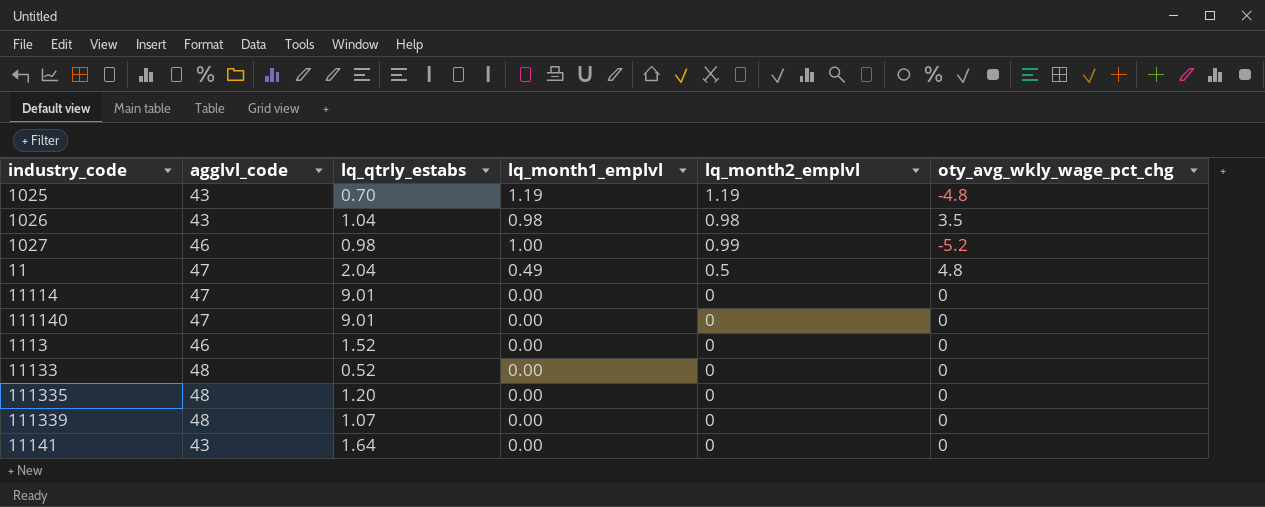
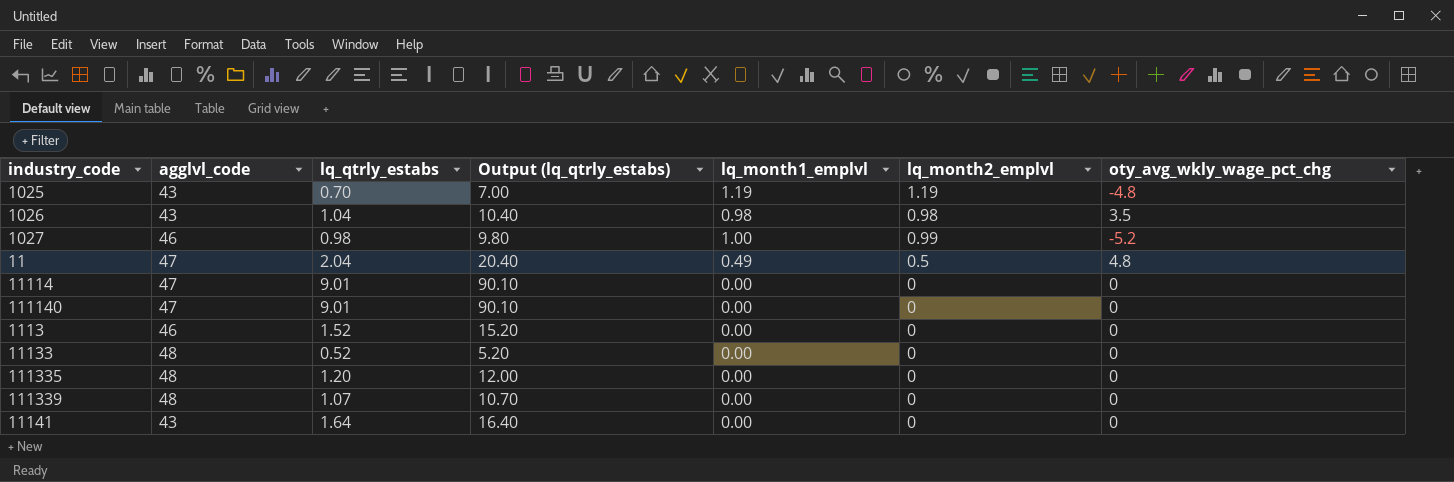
column Output (lq_qtrly_estabs) | formula: none -> [lq_qtrly_estabs] * 10

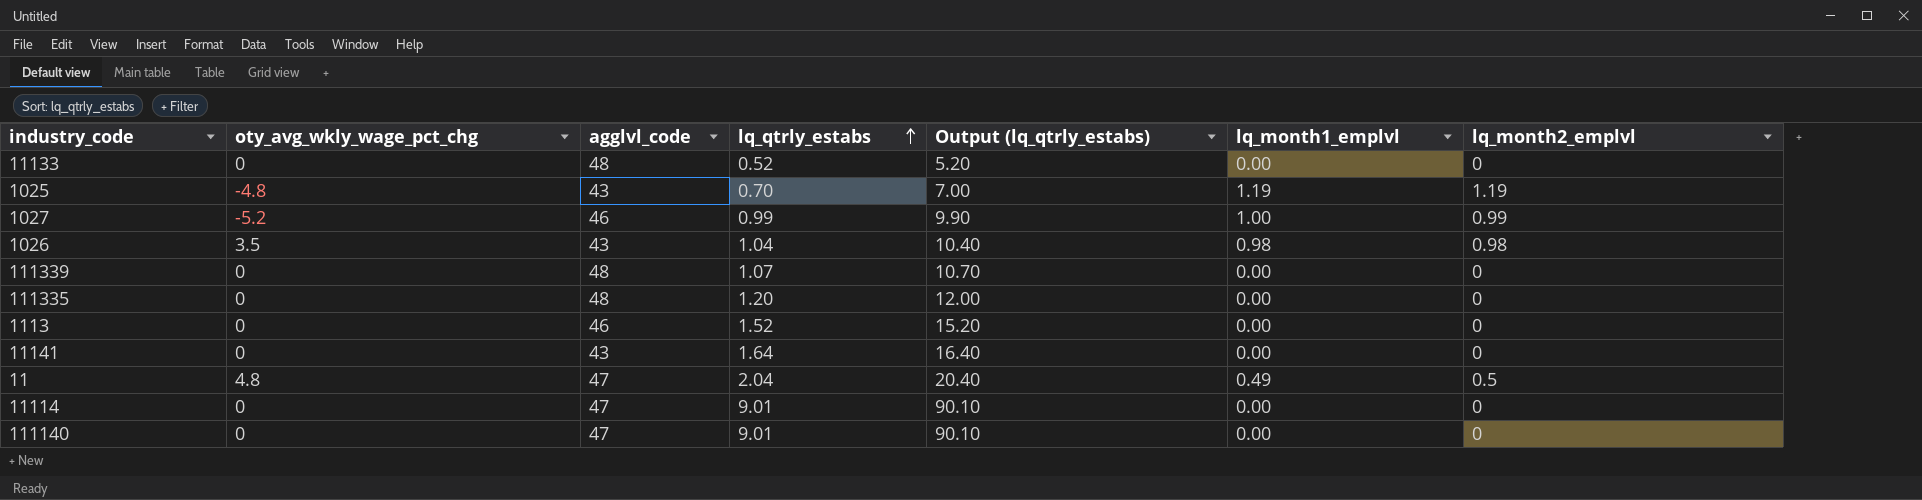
row order: none -> lq_qtrly_estabs ascending
column oty_avg_wkly_wage_pct_chg | position: 7 -> 2
1027 | lq_qtrly_estabs: 0.98 -> 0.99
1027 | Output (lq_qtrly_estabs): 9.80 -> 9.90

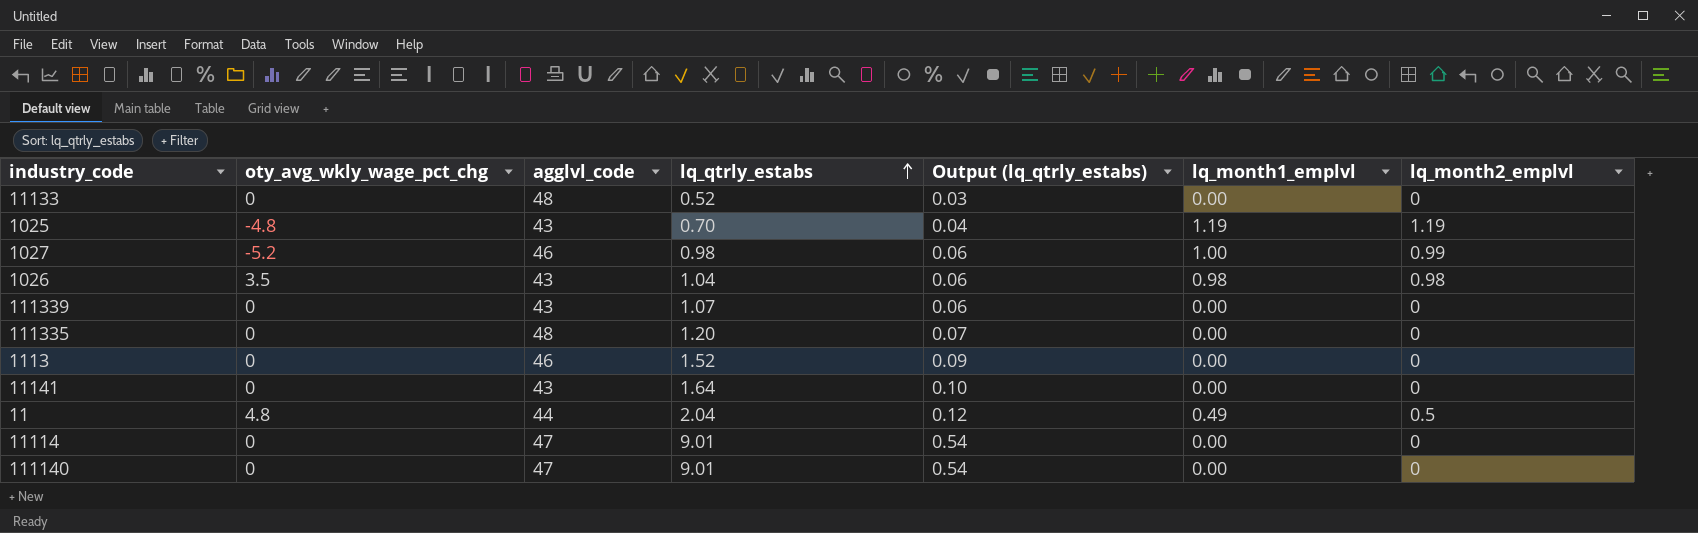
column Output (lq_qtrly_estabs) | formula: [lq_qtrly_estabs] * 10 -> [lq_qtrly_estabs] * 0.06
1027 | lq_qtrly_estabs: 0.99 -> 0.98
111339 | agglvl_code: 48 -> 43
11 | agglvl_code: 47 -> 44

